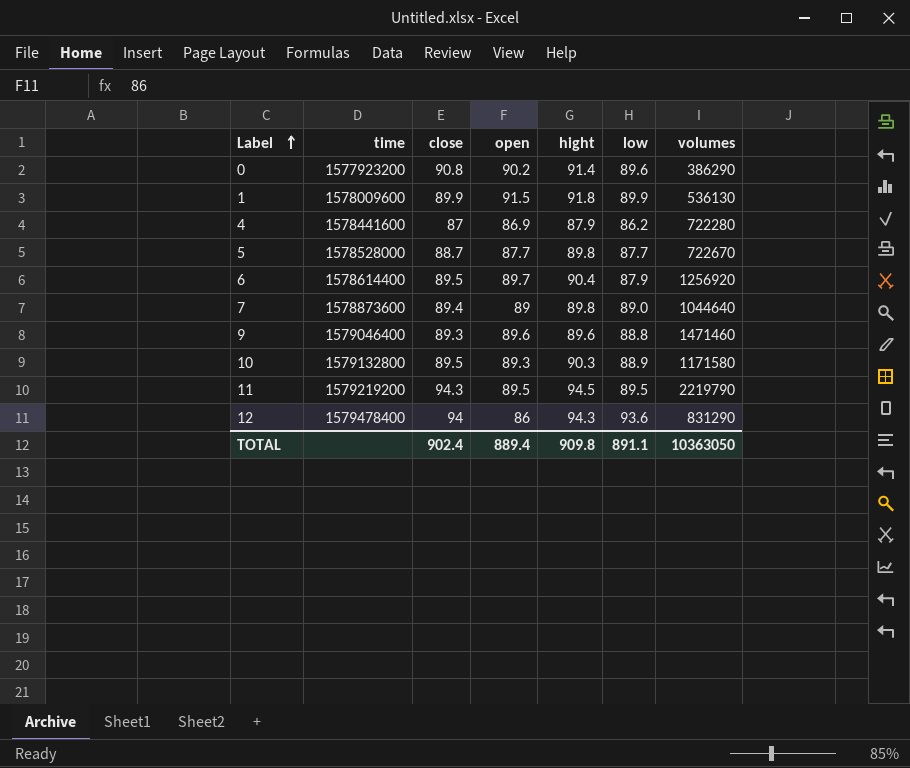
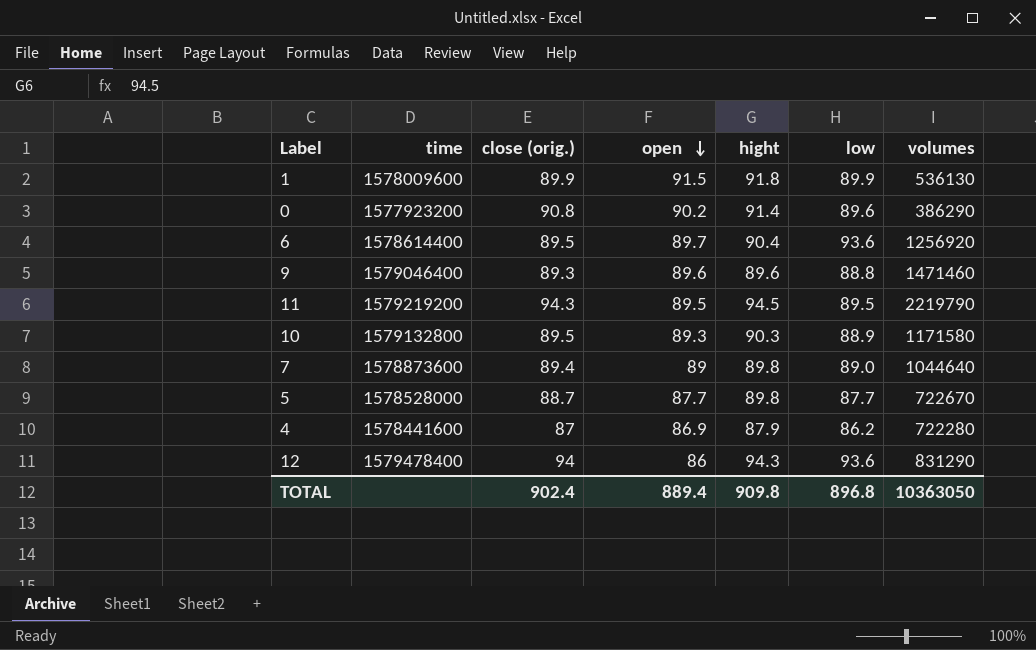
row order: Label ascending -> open descending
column name: close -> close (orig.)
6 | low: 87.9 -> 93.6
TOTAL | low: 891.1 -> 896.8

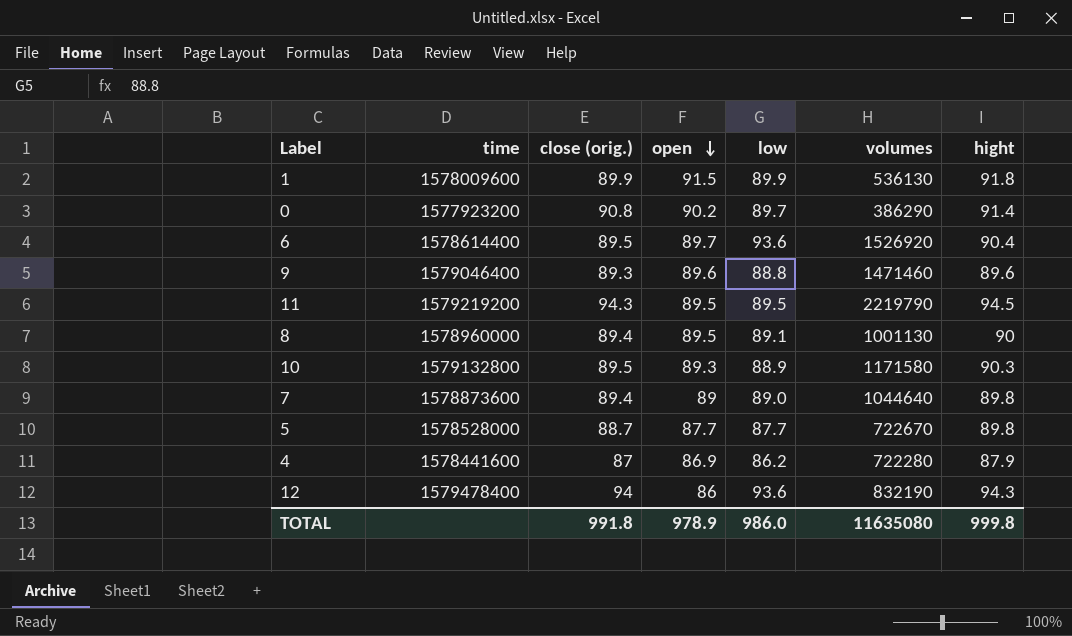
column hight | position: 5 -> 7
0 | low: 89.6 -> 89.7
6 | volumes: 1256920 -> 1526920
row 8: none -> 1578960000 | 89.4 | 89.5 | 89.1 | 1001130 | 90
12 | volumes: 831290 -> 832190
TOTAL | close (orig.): 902.4 -> 991.8
TOTAL | open: 889.4 -> 978.9
TOTAL | low: 896.8 -> 986.0
TOTAL | volumes: 10363050 -> 11635080
TOTAL | hight: 909.8 -> 999.8

